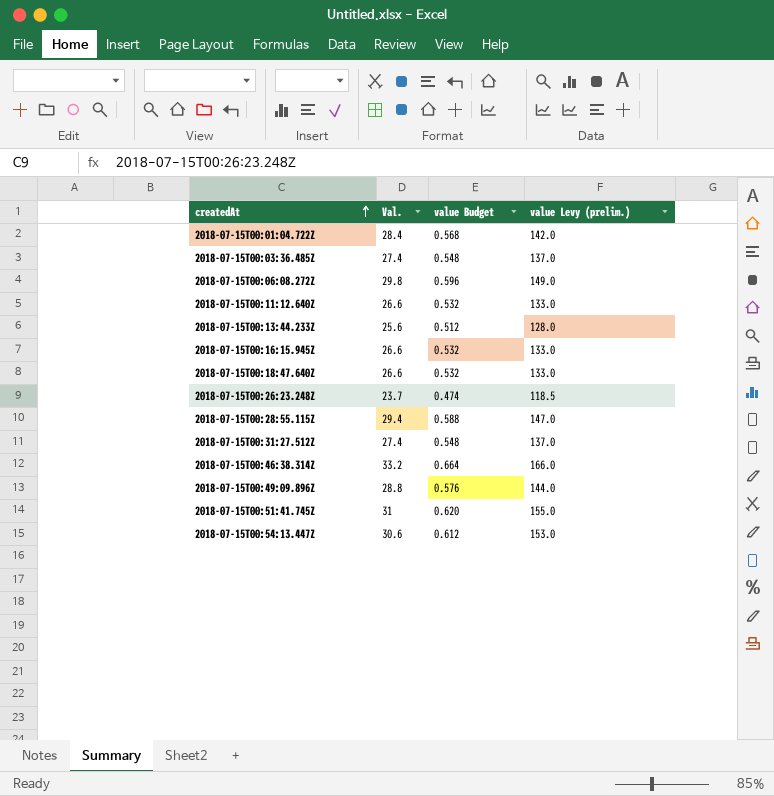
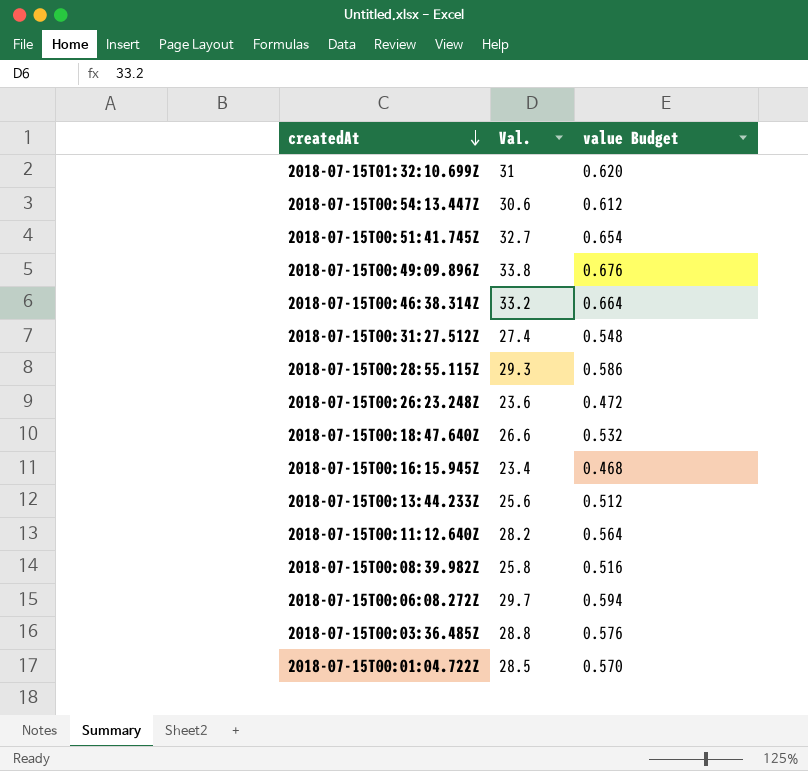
row order: createdAt ascending -> createdAt descending
column value Levy (prelim.) | formula: [Val.] * 5 -> none
row 2018-07-15T01:32:10.699Z: none -> 31 | 0.620
2018-07-15T00:51:41.745Z | Val.: 31 -> 32.7
2018-07-15T00:51:41.745Z | value Budget: 0.620 -> 0.654
2018-07-15T00:49:09.896Z | Val.: 28.8 -> 33.8
2018-07-15T00:49:09.896Z | value Budget: 0.576 -> 0.676
2018-07-15T00:28:55.115Z | Val.: 29.4 -> 29.3
2018-07-15T00:28:55.115Z | value Budget: 0.588 -> 0.586
2018-07-15T00:26:23.248Z | Val.: 23.7 -> 23.6
2018-07-15T00:26:23.248Z | value Budget: 0.474 -> 0.472
2018-07-15T00:16:15.945Z | Val.: 26.6 -> 23.4
2018-07-15T00:16:15.945Z | value Budget: 0.532 -> 0.468
2018-07-15T00:11:12.640Z | Val.: 26.6 -> 28.2
2018-07-15T00:11:12.640Z | value Budget: 0.532 -> 0.564
row 2018-07-15T00:08:39.982Z: none -> 25.8 | 0.516
2018-07-15T00:06:08.272Z | Val.: 29.8 -> 29.7
2018-07-15T00:06:08.272Z | value Budget: 0.596 -> 0.594
2018-07-15T00:03:36.485Z | Val.: 27.4 -> 28.8
2018-07-15T00:03:36.485Z | value Budget: 0.548 -> 0.576
2018-07-15T00:01:04.722Z | Val.: 28.4 -> 28.5
2018-07-15T00:01:04.722Z | value Budget: 0.568 -> 0.570

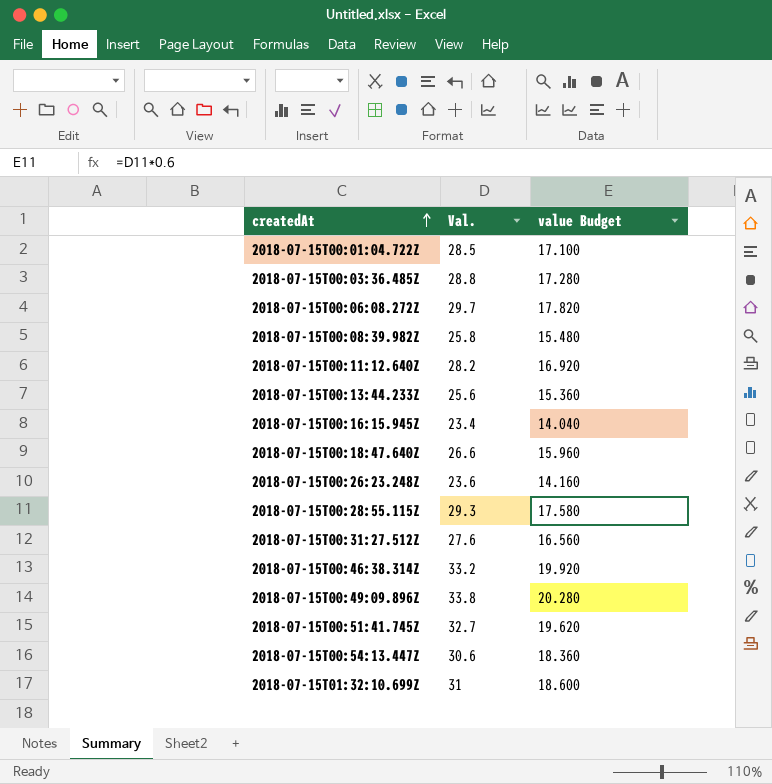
row order: createdAt descending -> createdAt ascending
column value Budget | formula: [Val.] * 0.02 -> [Val.] * 0.6
2018-07-15T00:31:27.512Z | Val.: 27.4 -> 27.6

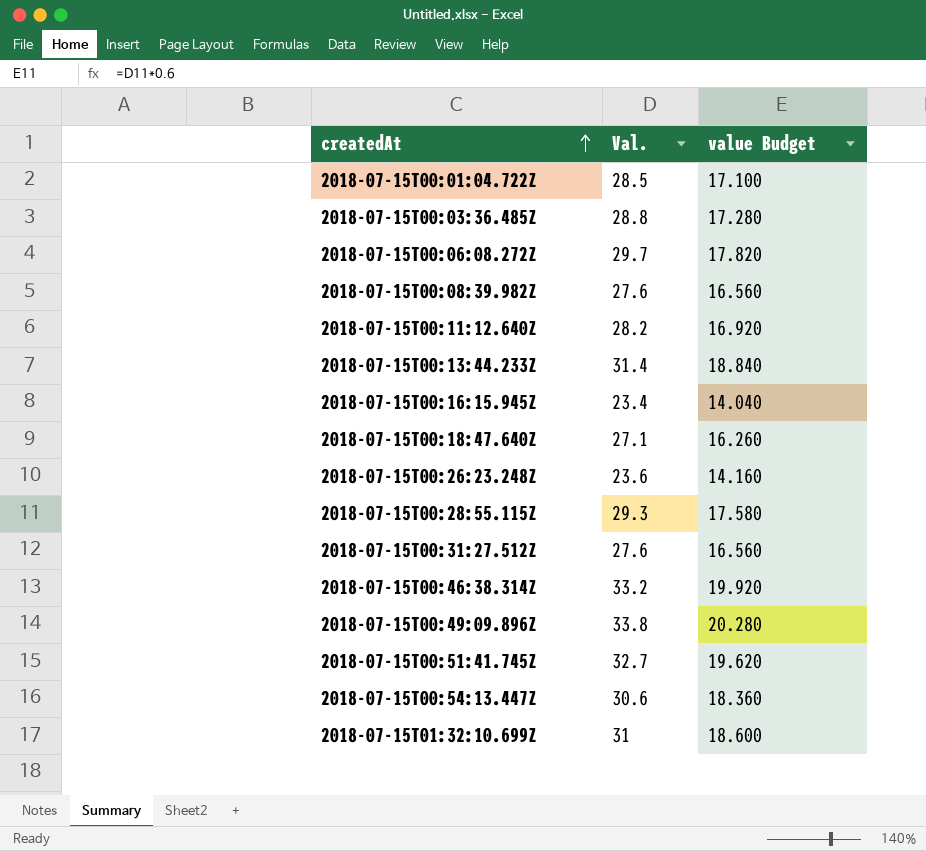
2018-07-15T00:08:39.982Z | Val.: 25.8 -> 27.6
2018-07-15T00:08:39.982Z | value Budget: 15.480 -> 16.560
2018-07-15T00:13:44.233Z | Val.: 25.6 -> 31.4
2018-07-15T00:13:44.233Z | value Budget: 15.360 -> 18.840
2018-07-15T00:18:47.640Z | Val.: 26.6 -> 27.1
2018-07-15T00:18:47.640Z | value Budget: 15.960 -> 16.260

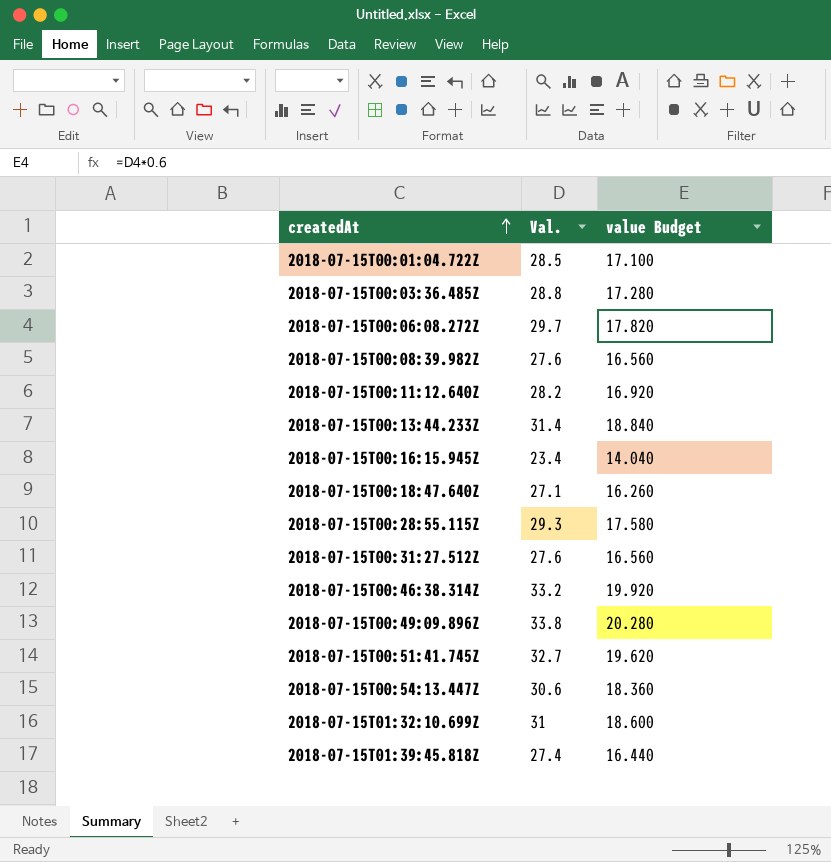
row 2018-07-15T00:26:23.248Z: 23.6 | 14.160 -> none
row 2018-07-15T01:39:45.818Z: none -> 27.4 | 16.440

